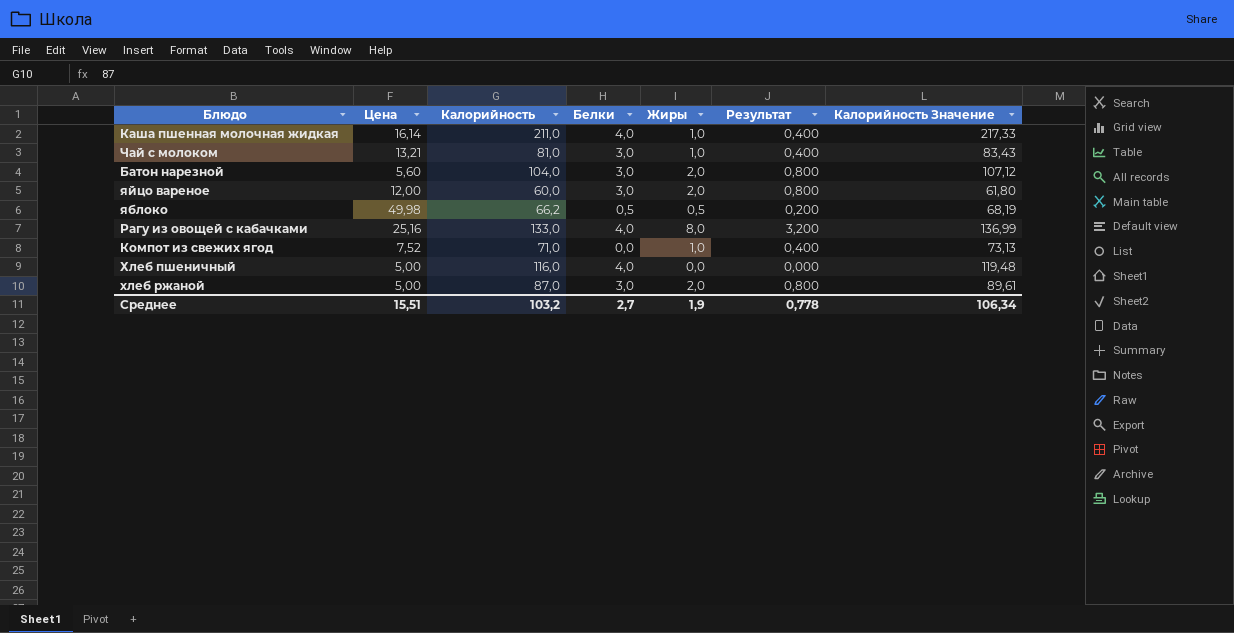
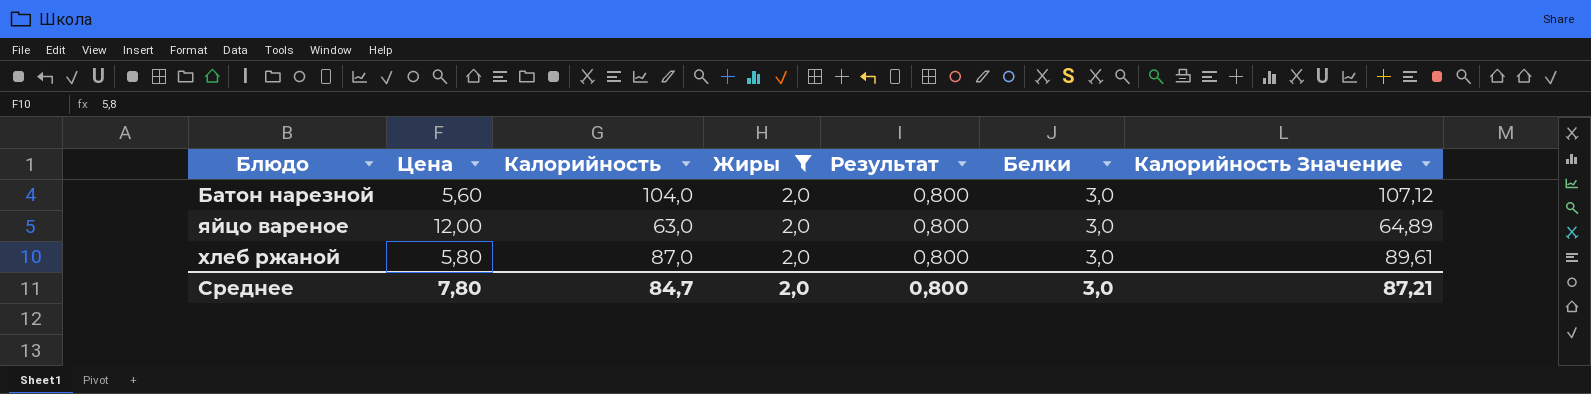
filter: none -> Жиры = 2,0
column Белки | position: 4 -> 6
яйцо вареное | Калорийность: 60,0 -> 63,0
яйцо вареное | Калорийность Значение: 61,80 -> 64,89
хлеб ржаной | Цена: 5,00 -> 5,80
Среднее | Цена: 15,51 -> 7,80
Среднее | Калорийность: 103,2 -> 84,7
Среднее | Жиры: 1,9 -> 2,0
Среднее | Результат: 0,778 -> 0,800
Среднее | Белки: 2,7 -> 3,0
Среднее | Калорийность Значение: 106,34 -> 87,21

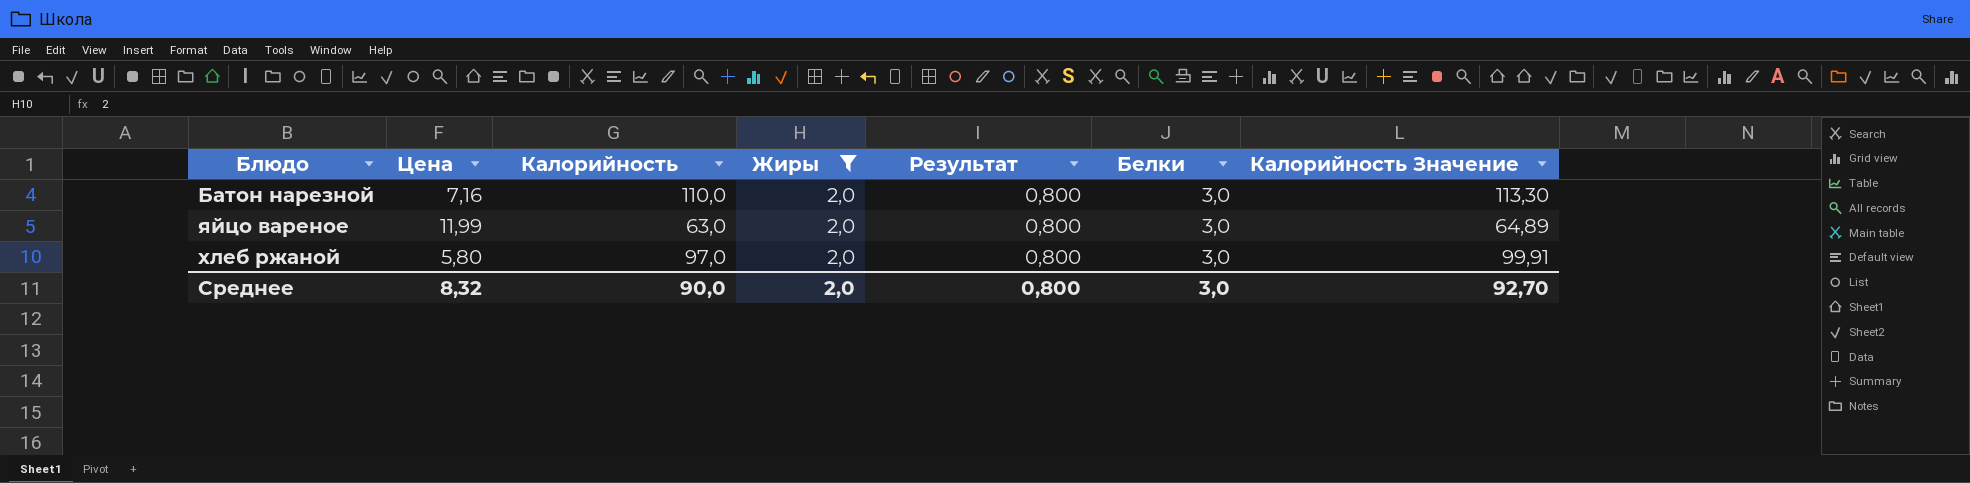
Батон нарезной | Цена: 5,60 -> 7,16
Батон нарезной | Калорийность: 104,0 -> 110,0
Батон нарезной | Калорийность Значение: 107,12 -> 113,30
яйцо вареное | Цена: 12,00 -> 11,99
хлеб ржаной | Калорийность: 87,0 -> 97,0
хлеб ржаной | Калорийность Значение: 89,61 -> 99,91
Среднее | Цена: 7,80 -> 8,32
Среднее | Калорийность: 84,7 -> 90,0
Среднее | Калорийность Значение: 87,21 -> 92,70

